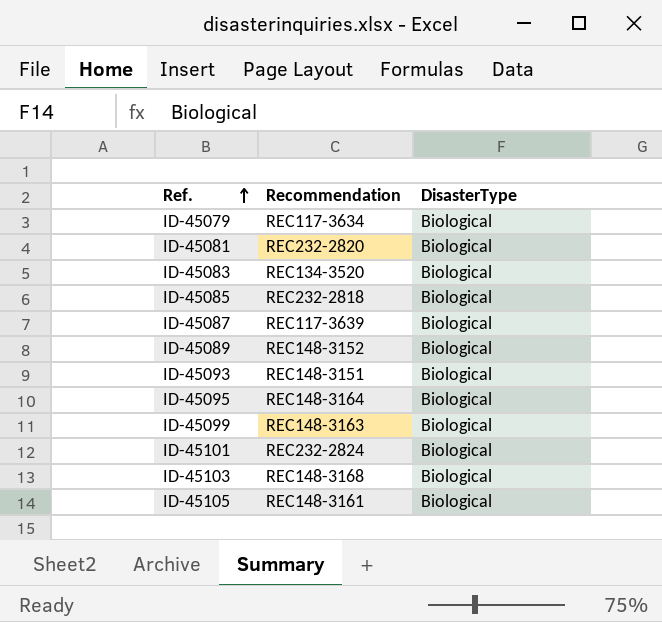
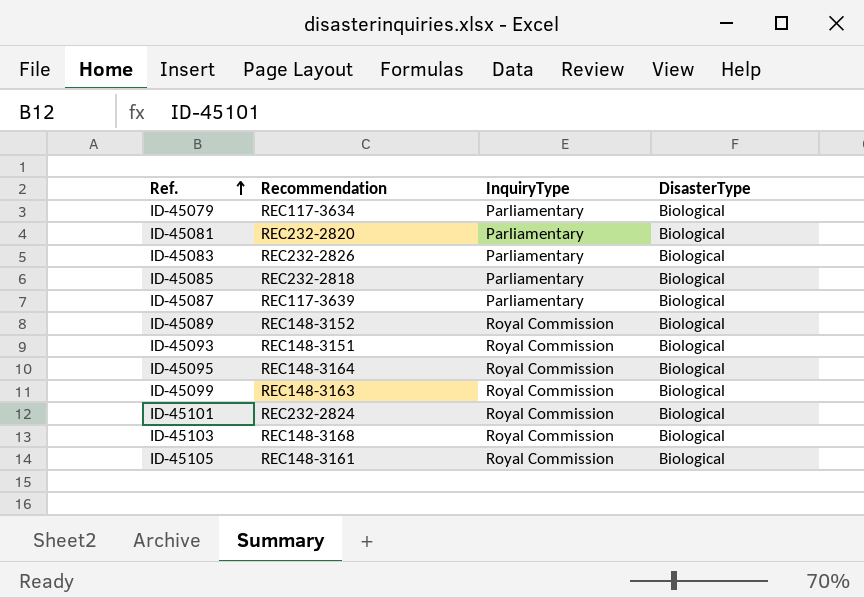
column InquiryType | position: none -> 3
ID-45083 | Recommendation: REC134-3520 -> REC232-2826

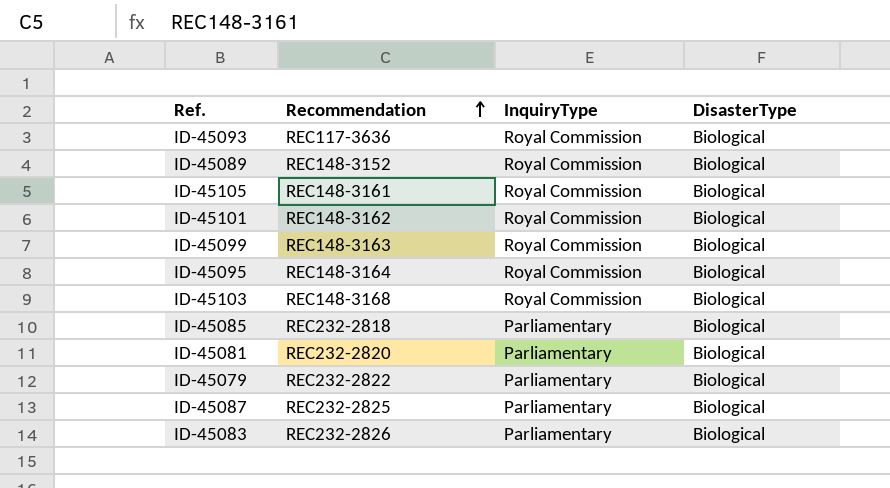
row order: Ref. ascending -> Recommendation ascending
ID-45093 | Recommendation: REC148-3151 -> REC117-3636
ID-45101 | Recommendation: REC232-2824 -> REC148-3162
ID-45079 | Recommendation: REC117-3634 -> REC232-2822
ID-45087 | Recommendation: REC117-3639 -> REC232-2825

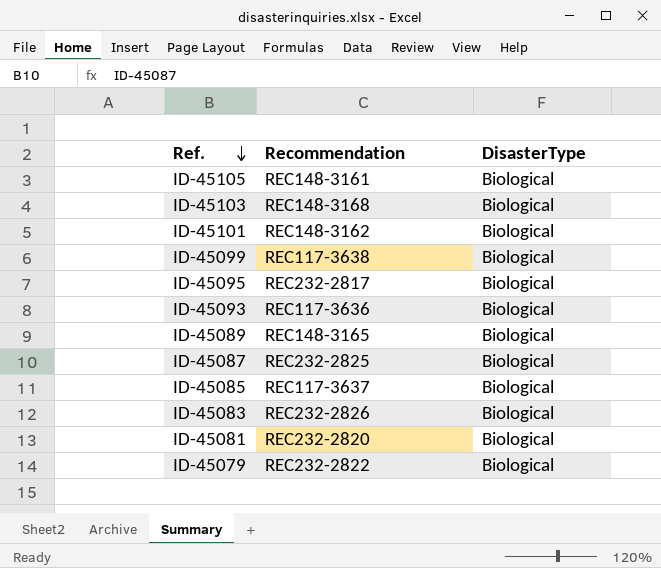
row order: Recommendation ascending -> Ref. descending
column InquiryType | position: 3 -> none
ID-45099 | Recommendation: REC148-3163 -> REC117-3638
ID-45095 | Recommendation: REC148-3164 -> REC232-2817
ID-45089 | Recommendation: REC148-3152 -> REC148-3165
ID-45085 | Recommendation: REC232-2818 -> REC117-3637

